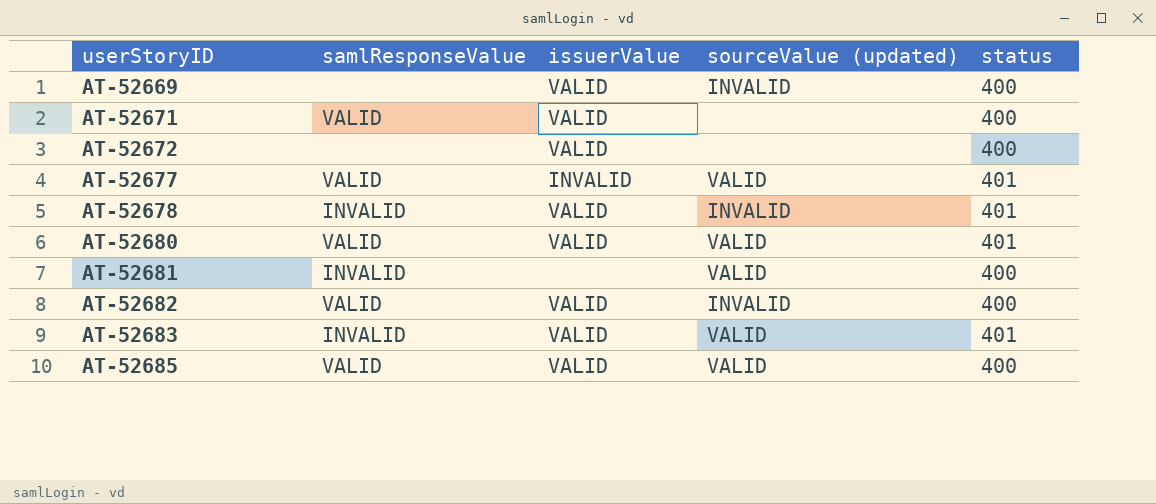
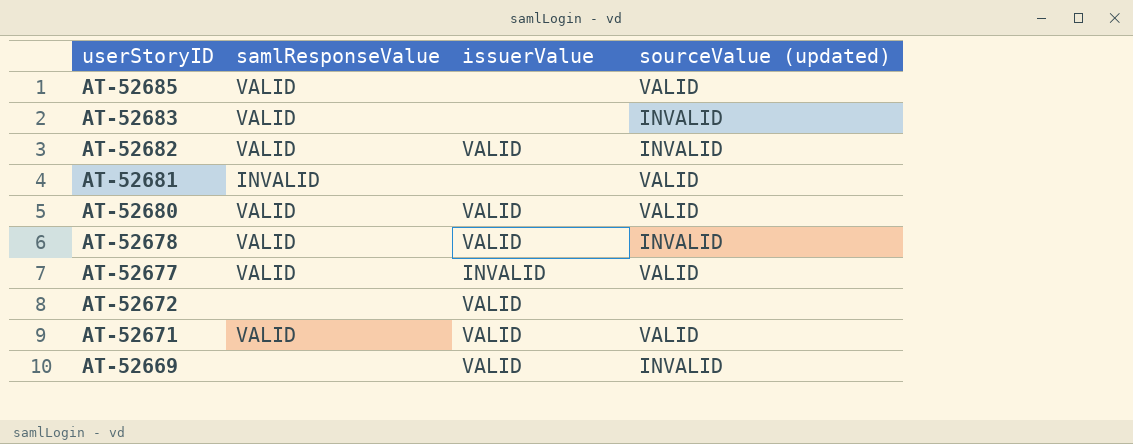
row order: userStoryID ascending -> userStoryID descending
column status | position: 5 -> none
AT-52685 | issuerValue: VALID -> none
AT-52683 | samlResponseValue: INVALID -> VALID
AT-52683 | issuerValue: VALID -> none
AT-52683 | sourceValue (updated): VALID -> INVALID
AT-52678 | samlResponseValue: INVALID -> VALID
AT-52671 | sourceValue (updated): none -> VALID

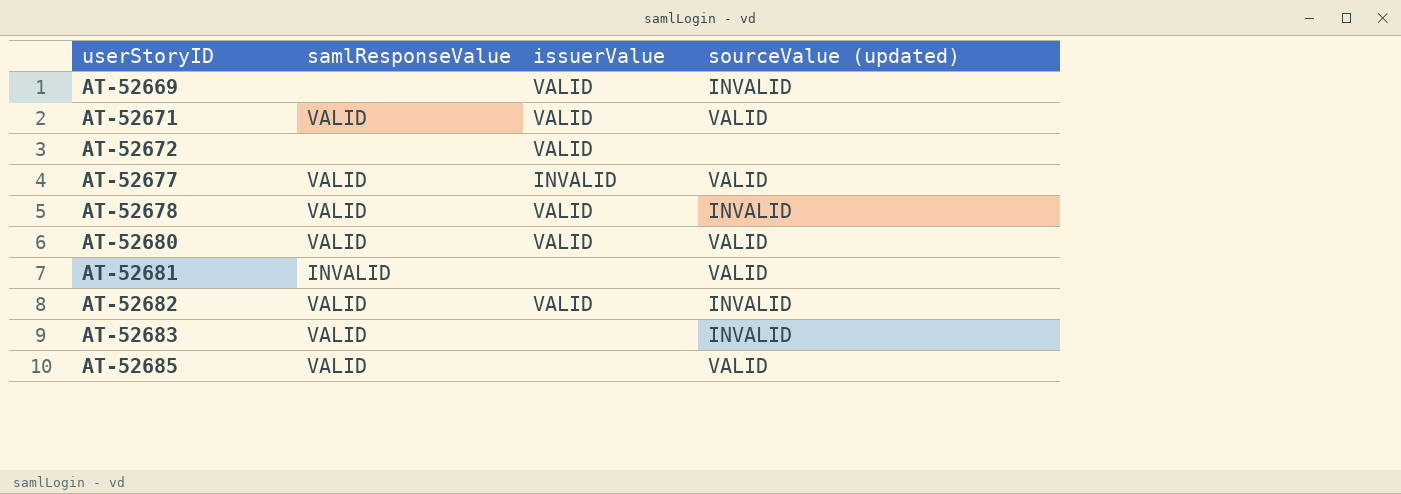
row order: userStoryID descending -> userStoryID ascending

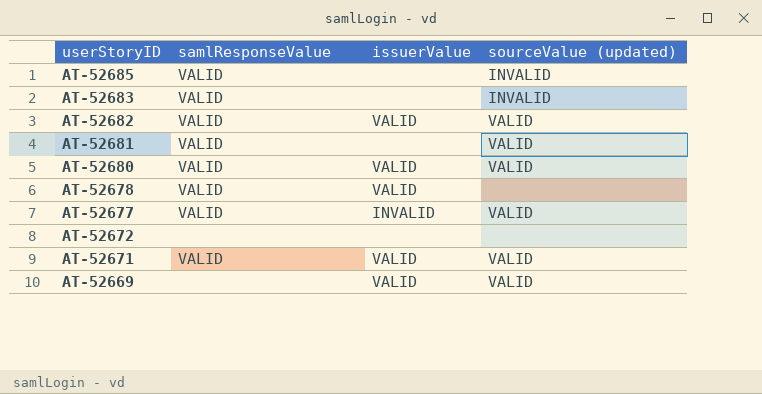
row order: userStoryID ascending -> userStoryID descending
AT-52685 | sourceValue (updated): VALID -> INVALID
AT-52682 | sourceValue (updated): INVALID -> VALID
AT-52681 | samlResponseValue: INVALID -> VALID
AT-52678 | sourceValue (updated): INVALID -> none
AT-52672 | issuerValue: VALID -> none
AT-52669 | sourceValue (updated): INVALID -> VALID

